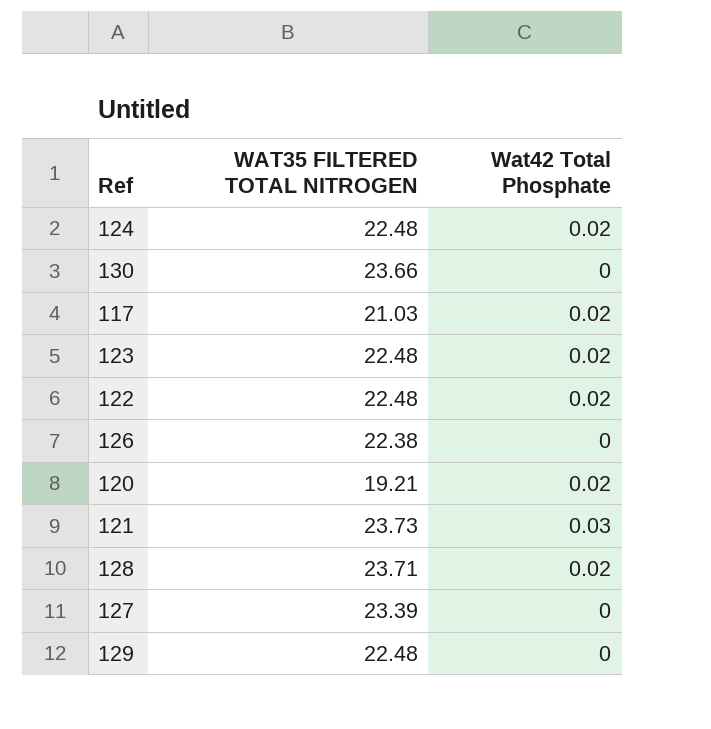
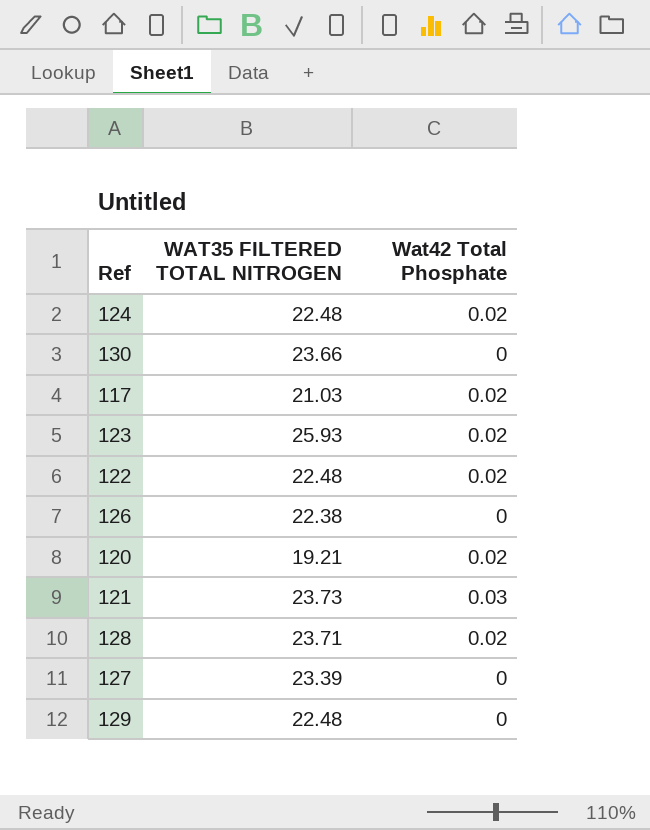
123 | WAT35 FILTERED TOTAL NITROGEN: 22.48 -> 25.93

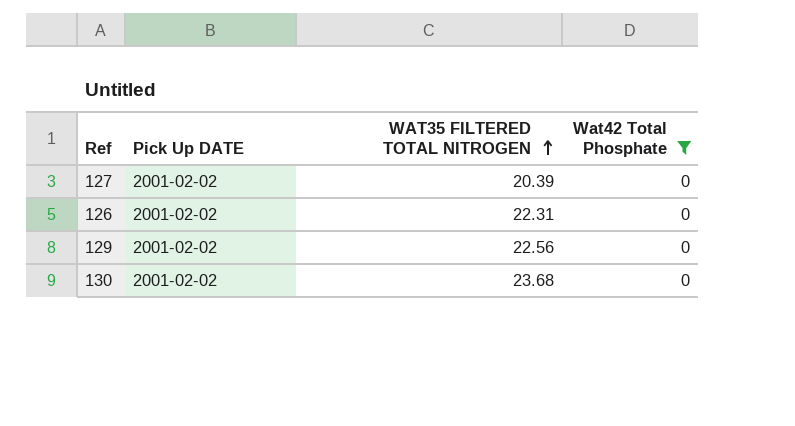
filter: none -> Wat42 Total Phosphate = 0
row order: none -> WAT35 FILTERED TOTAL NITROGEN ascending
column Pick Up DATE | position: none -> 2
127 | WAT35 FILTERED TOTAL NITROGEN: 23.39 -> 20.39
126 | WAT35 FILTERED TOTAL NITROGEN: 22.38 -> 22.31
129 | WAT35 FILTERED TOTAL NITROGEN: 22.48 -> 22.56
130 | WAT35 FILTERED TOTAL NITROGEN: 23.66 -> 23.68

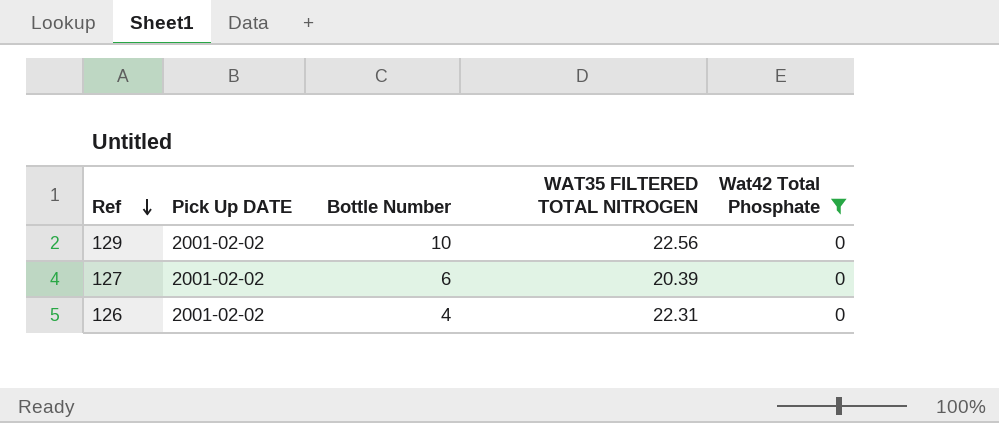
row order: WAT35 FILTERED TOTAL NITROGEN ascending -> Ref descending
column Bottle Number | position: none -> 3
row 130: 2001-02-02 | 23.68 | 0 -> none

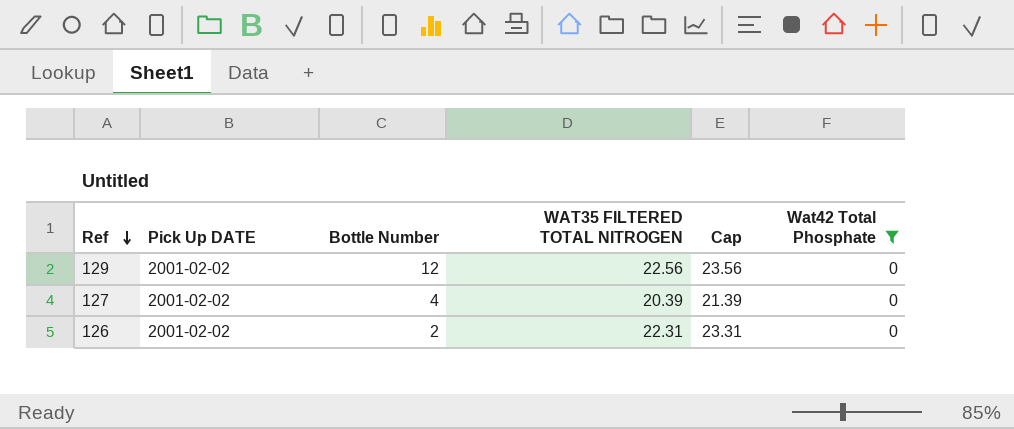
column Cap | formula: none -> [WAT35 FILTERED TOTAL NITROGEN] + 1
129 | Bottle Number: 10 -> 12
127 | Bottle Number: 6 -> 4
126 | Bottle Number: 4 -> 2

